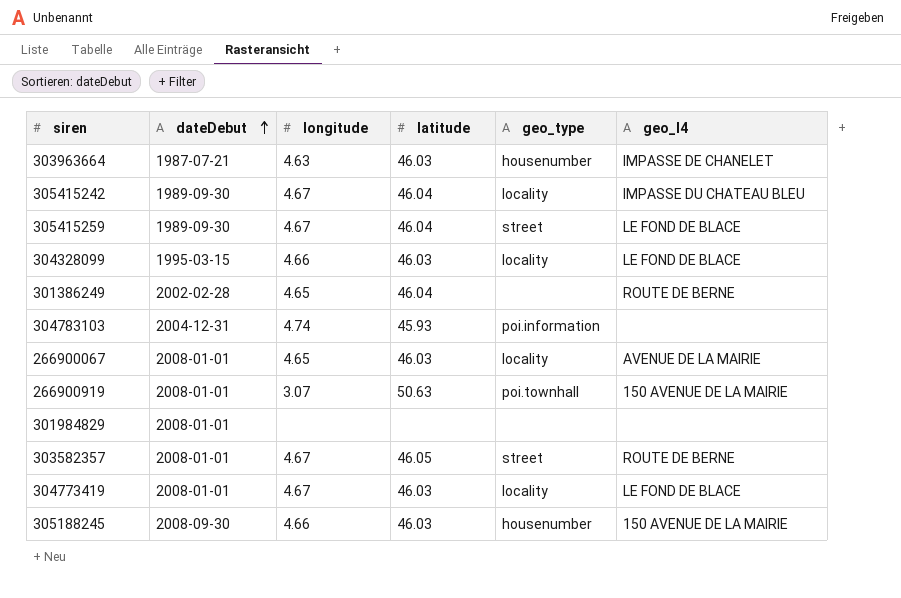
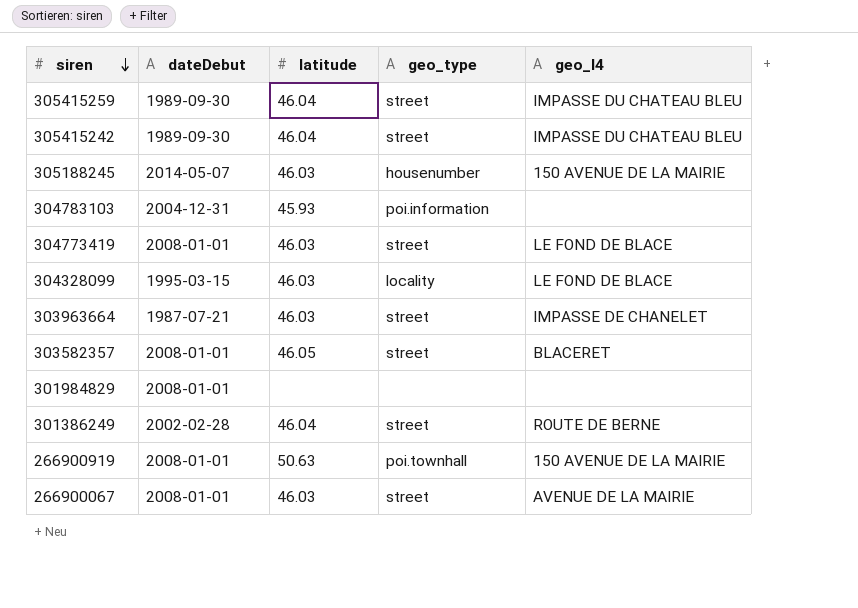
row order: dateDebut ascending -> siren descending
column longitude | position: 3 -> none
305415259 | geo_l4: LE FOND DE BLACE -> IMPASSE DU CHATEAU BLEU
305415242 | geo_type: locality -> street
305188245 | dateDebut: 2008-09-30 -> 2014-05-07
304773419 | geo_type: locality -> street
303963664 | geo_type: housenumber -> street
303582357 | geo_l4: ROUTE DE BERNE -> BLACERET
301386249 | geo_type: none -> street
266900067 | geo_type: locality -> street

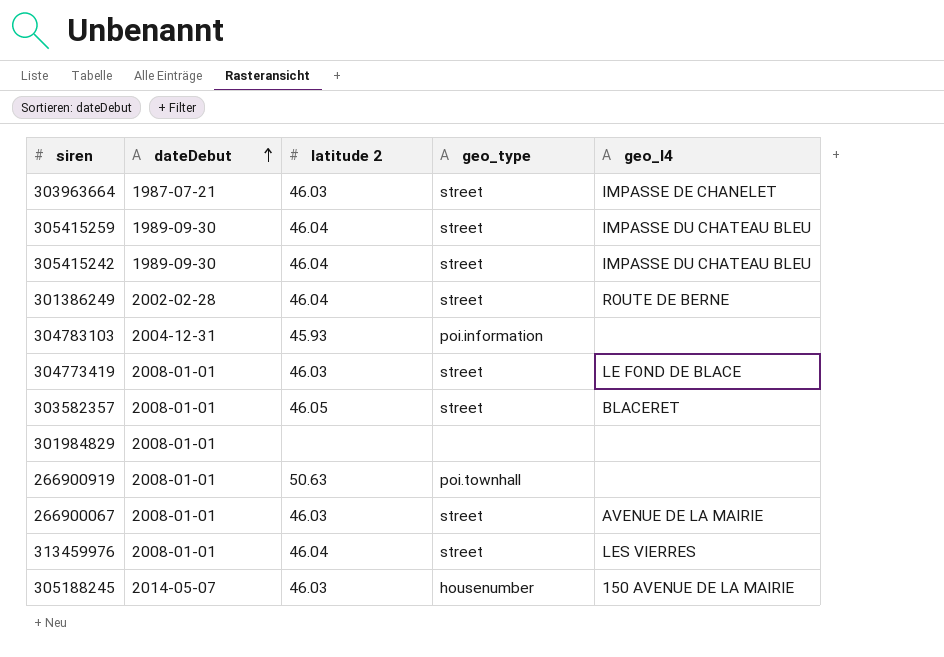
row order: siren descending -> dateDebut ascending
column name: latitude -> latitude 2
row 304328099: 1995-03-15 | 46.03 | locality | LE FOND DE BLACE -> none
266900919 | geo_l4: 150 AVENUE DE LA MAIRIE -> none
row 313459976: none -> 2008-01-01 | 46.04 | street | LES VIERRES

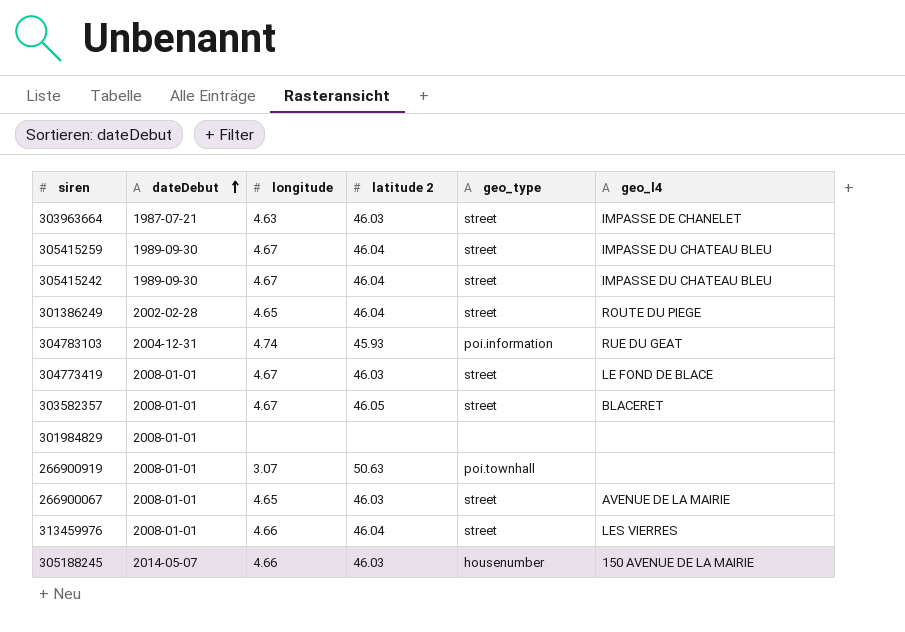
column longitude | position: none -> 3
301386249 | geo_l4: ROUTE DE BERNE -> ROUTE DU PIEGE
304783103 | geo_l4: none -> RUE DU GEAT

